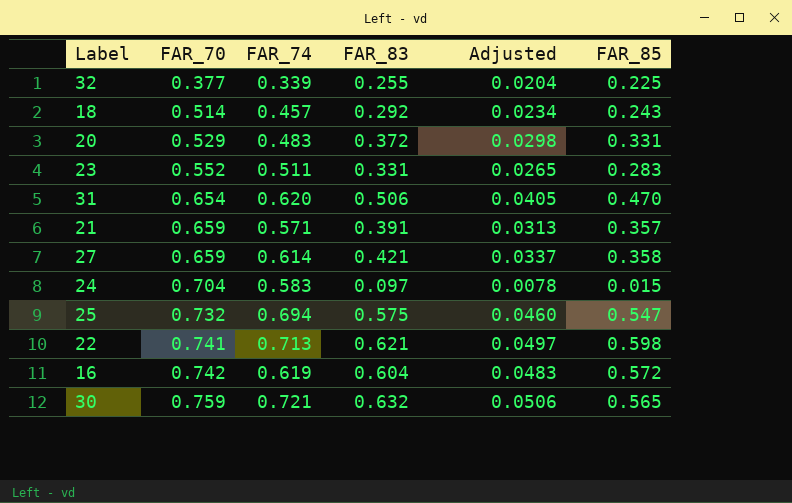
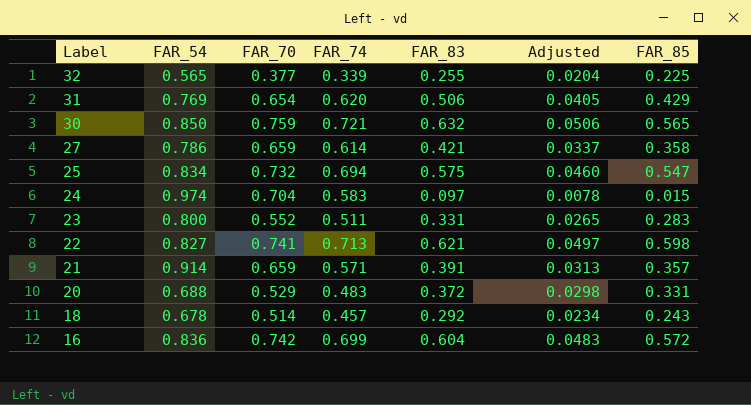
row order: FAR_70 ascending -> Label descending
column FAR_54 | position: none -> 2
31 | FAR_85: 0.470 -> 0.429
16 | FAR_74: 0.619 -> 0.699

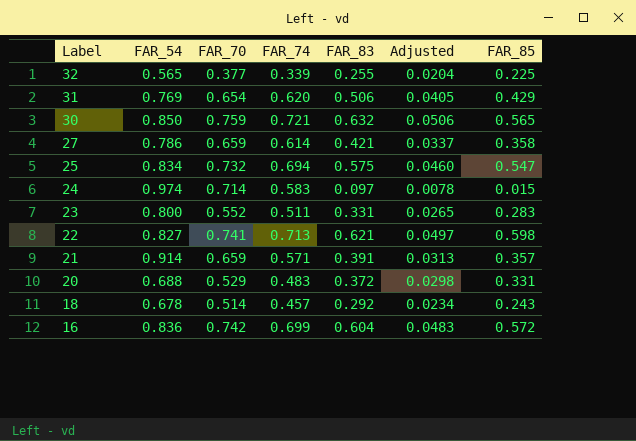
24 | FAR_70: 0.704 -> 0.714

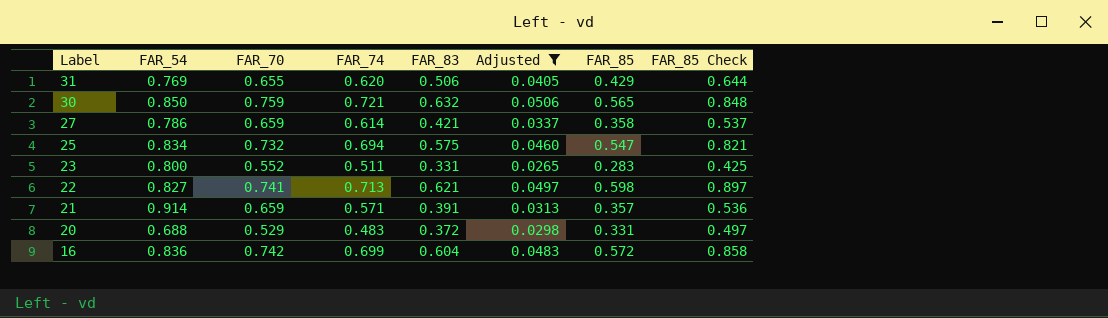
filter: none -> Adjusted >= 0.0265
column FAR_85 Check | formula: none -> [FAR_85] * 1.5
31 | FAR_70: 0.654 -> 0.655

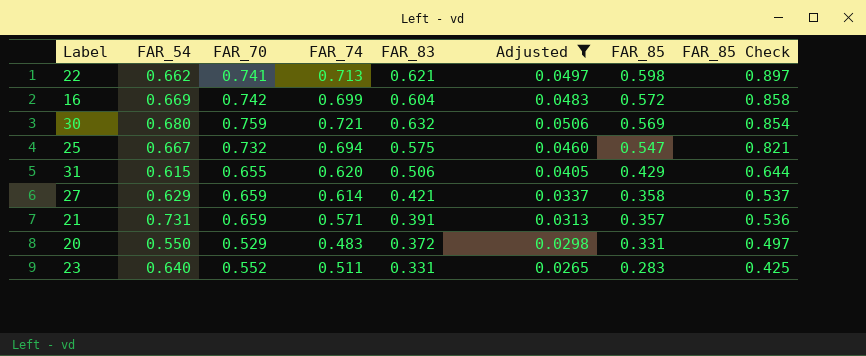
row order: Label descending -> FAR_85 descending
22 | FAR_54: 0.827 -> 0.662
16 | FAR_54: 0.836 -> 0.669
30 | FAR_54: 0.850 -> 0.680
30 | FAR_85: 0.565 -> 0.569
30 | FAR_85 Check: 0.848 -> 0.854
25 | FAR_54: 0.834 -> 0.667
31 | FAR_54: 0.769 -> 0.615
27 | FAR_54: 0.786 -> 0.629
21 | FAR_54: 0.914 -> 0.731
20 | FAR_54: 0.688 -> 0.550
23 | FAR_54: 0.800 -> 0.640

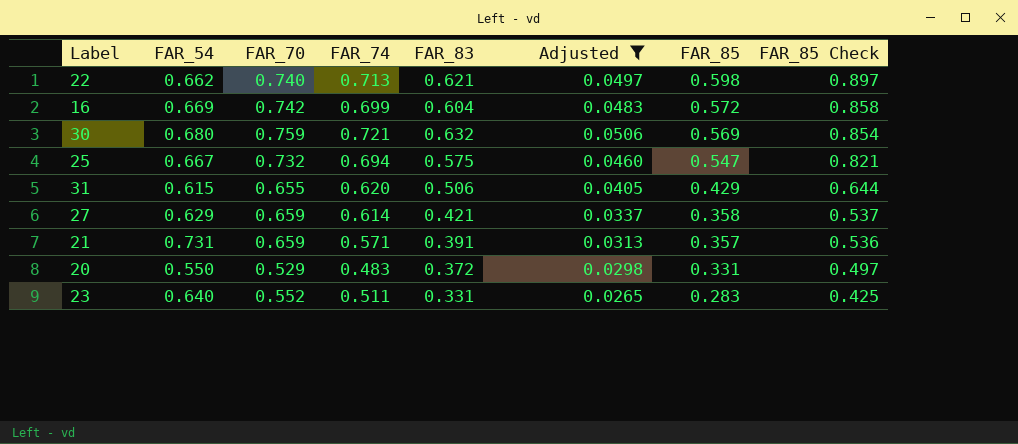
22 | FAR_70: 0.741 -> 0.740

